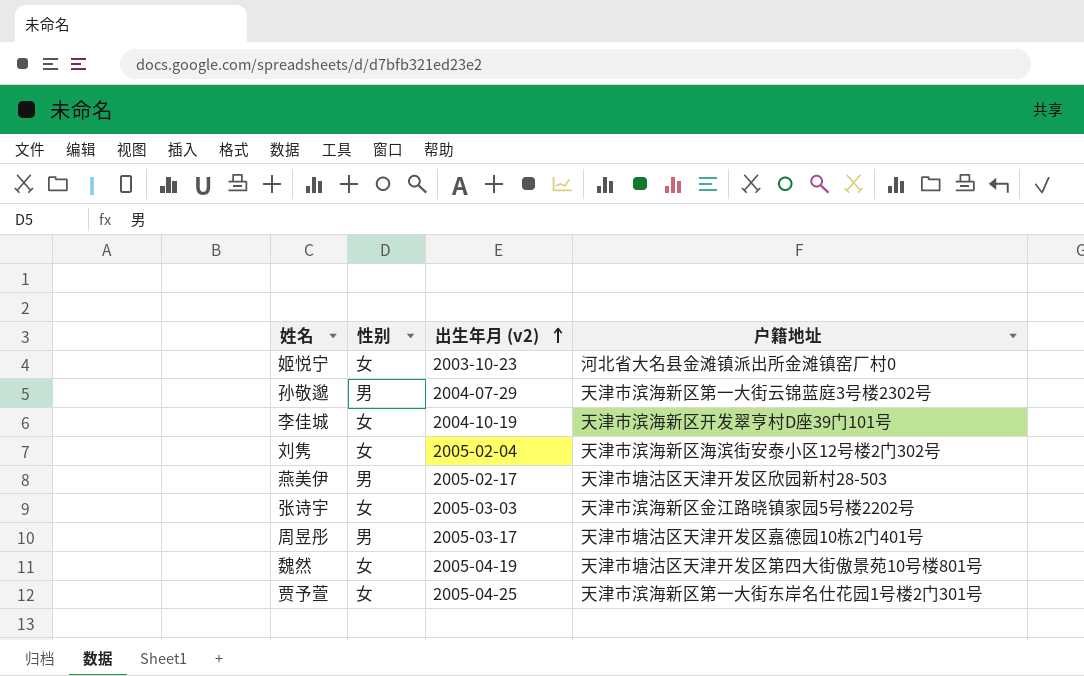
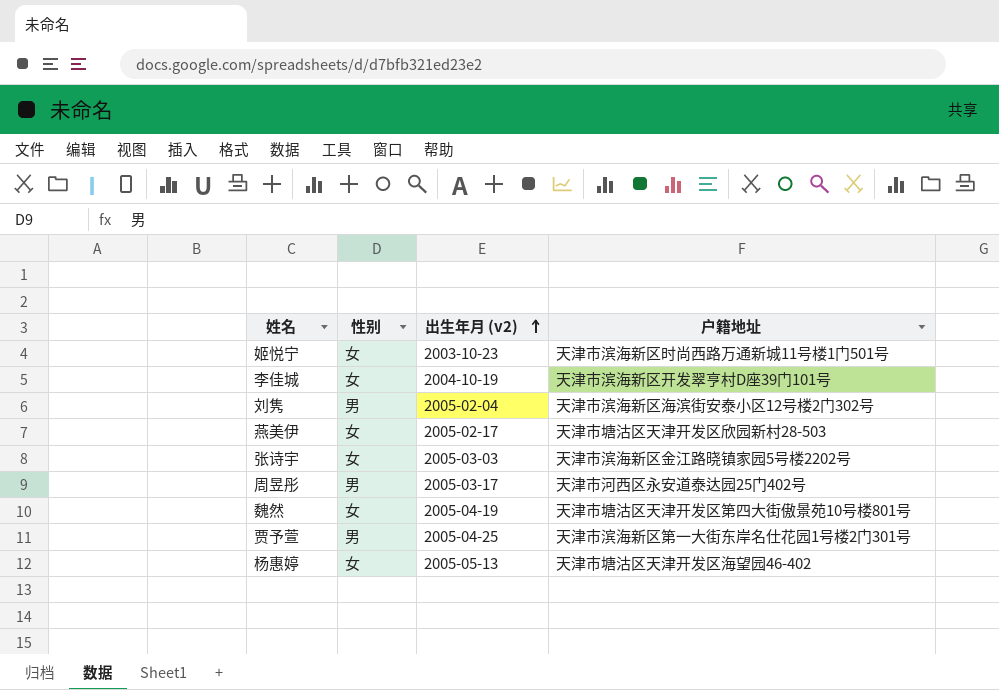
row 孙敬邈: 男 | 2004-07-29 | 天津市滨海新区第一大街云锦蓝庭3号楼2302号 -> none
姬悦宁 | 户籍地址: 河北省大名县金滩镇派出所金滩镇窑厂村0 -> 天津市滨海新区时尚西路万通新城11号楼1门501号
刘隽 | 性别: 女 -> 男
燕美伊 | 性别: 男 -> 女
周昱彤 | 户籍地址: 天津市塘沽区天津开发区嘉德园10栋2门401号 -> 天津市河西区永安道泰达园25门402号
贾予萱 | 性别: 女 -> 男
row 杨惠婷: none -> 女 | 2005-05-13 | 天津市塘沽区天津开发区海望园46-402

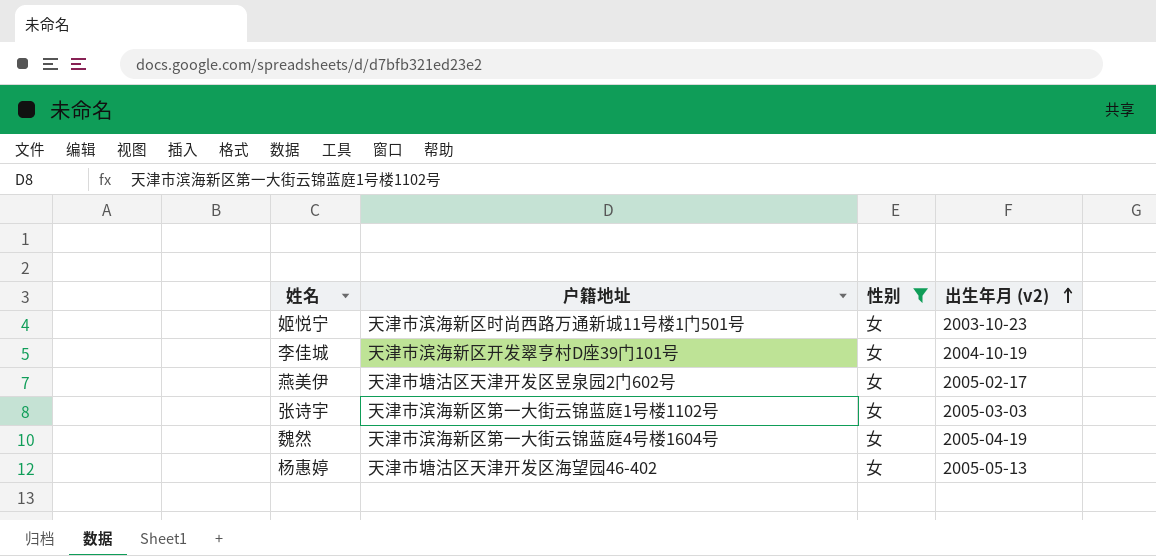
filter: none -> 性别 = 女
column 户籍地址 | position: 4 -> 2
燕美伊 | 户籍地址: 天津市塘沽区天津开发区欣园新村28-503 -> 天津市塘沽区天津开发区昱泉园2门602号
张诗宇 | 户籍地址: 天津市滨海新区金江路晓镇家园5号楼2202号 -> 天津市滨海新区第一大街云锦蓝庭1号楼1102号
魏然 | 户籍地址: 天津市塘沽区天津开发区第四大街傲景苑10号楼801号 -> 天津市滨海新区第一大街云锦蓝庭4号楼1604号

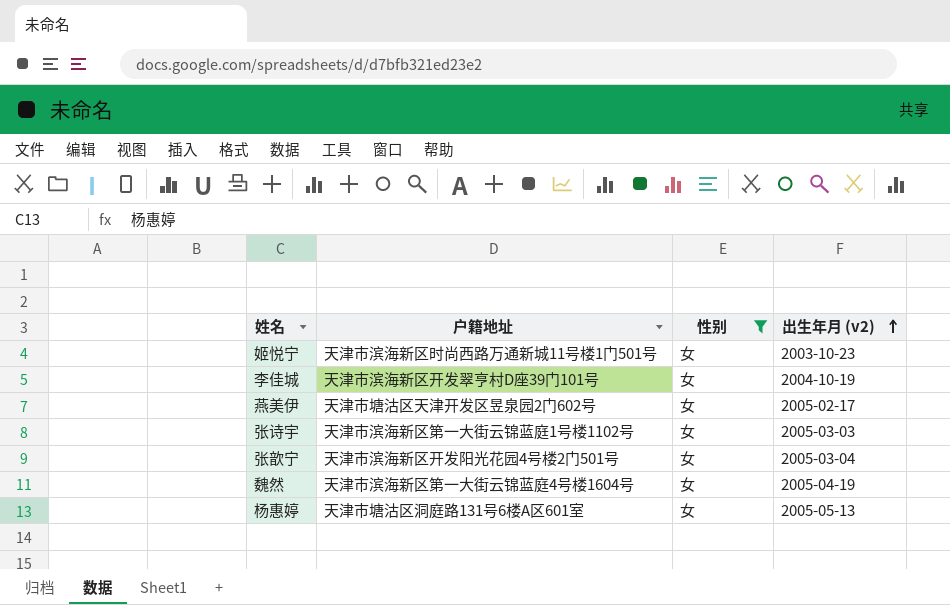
row 张歆宁: none -> 天津市滨海新区开发阳光花园4号楼2门501号 | 女 | 2005-03-04
杨惠婷 | 户籍地址: 天津市塘沽区天津开发区海望园46-402 -> 天津市塘沽区洞庭路131号6楼A区601室

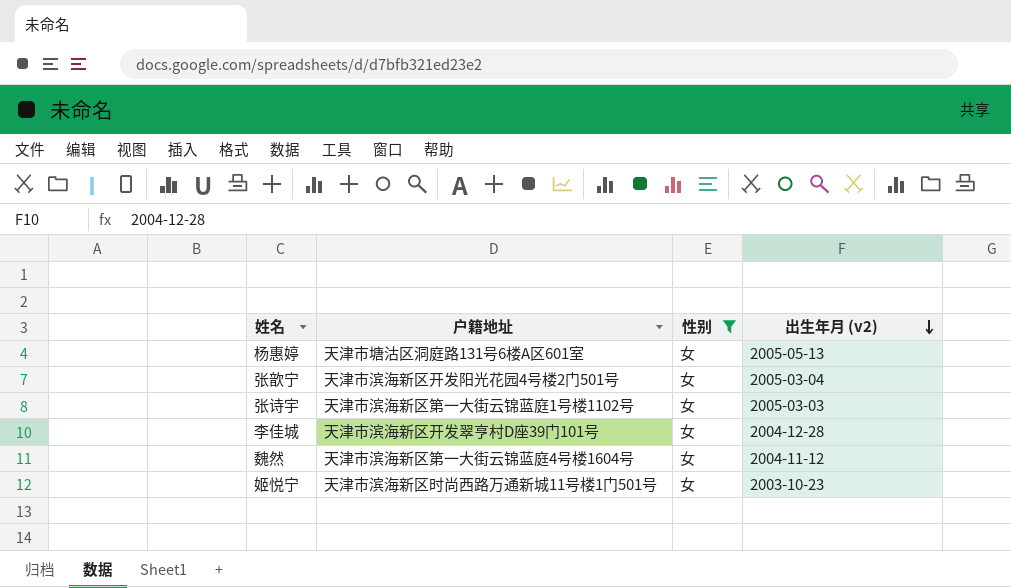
row order: 出生年月 (v2) ascending -> 出生年月 (v2) descending
row 燕美伊: 天津市塘沽区天津开发区昱泉园2门602号 | 女 | 2005-02-17 -> none
李佳城 | 出生年月 (v2): 2004-10-19 -> 2004-12-28
魏然 | 出生年月 (v2): 2005-04-19 -> 2004-11-12

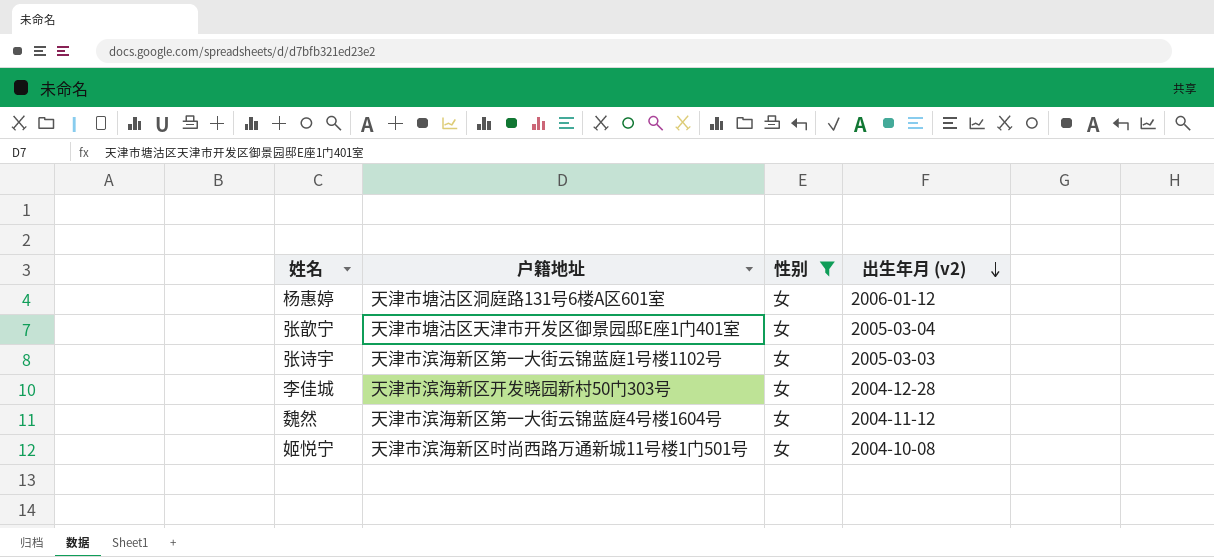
杨惠婷 | 出生年月 (v2): 2005-05-13 -> 2006-01-12
张歆宁 | 户籍地址: 天津市滨海新区开发阳光花园4号楼2门501号 -> 天津市塘沽区天津市开发区御景园邸E座1门401室
李佳城 | 户籍地址: 天津市滨海新区开发翠亨村D座39门101号 -> 天津市滨海新区开发晓园新村50门303号
姬悦宁 | 出生年月 (v2): 2003-10-23 -> 2004-10-08

